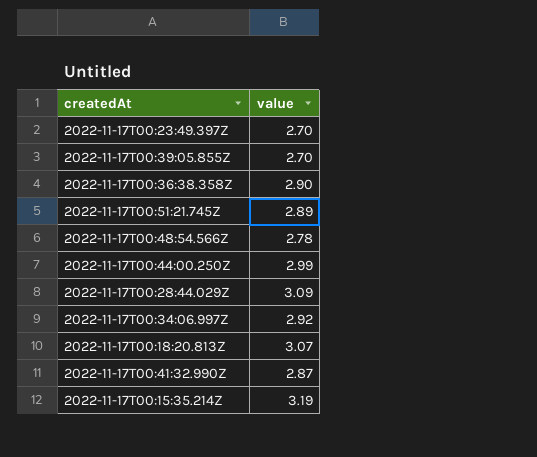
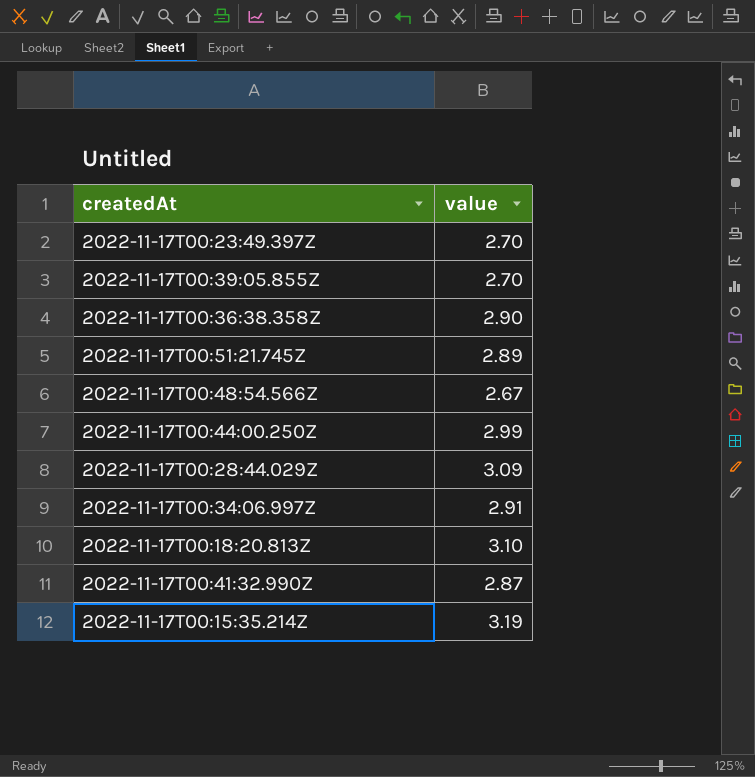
2022-11-17T00:48:54.566Z | value: 2.78 -> 2.67
2022-11-17T00:34:06.997Z | value: 2.92 -> 2.91
2022-11-17T00:18:20.813Z | value: 3.07 -> 3.10

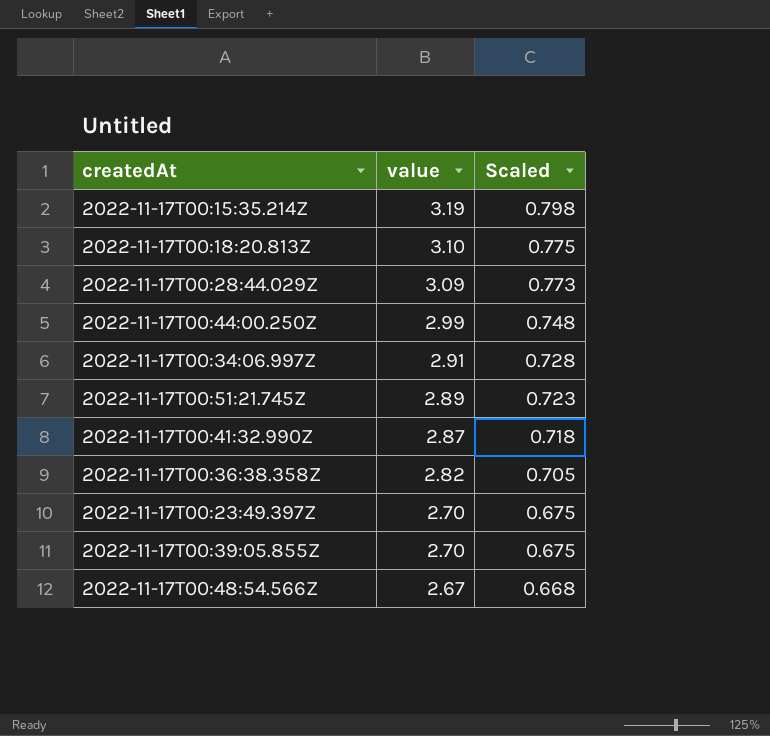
row order: none -> value descending
column Scaled | formula: none -> [value] * 0.25
2022-11-17T00:36:38.358Z | value: 2.90 -> 2.82

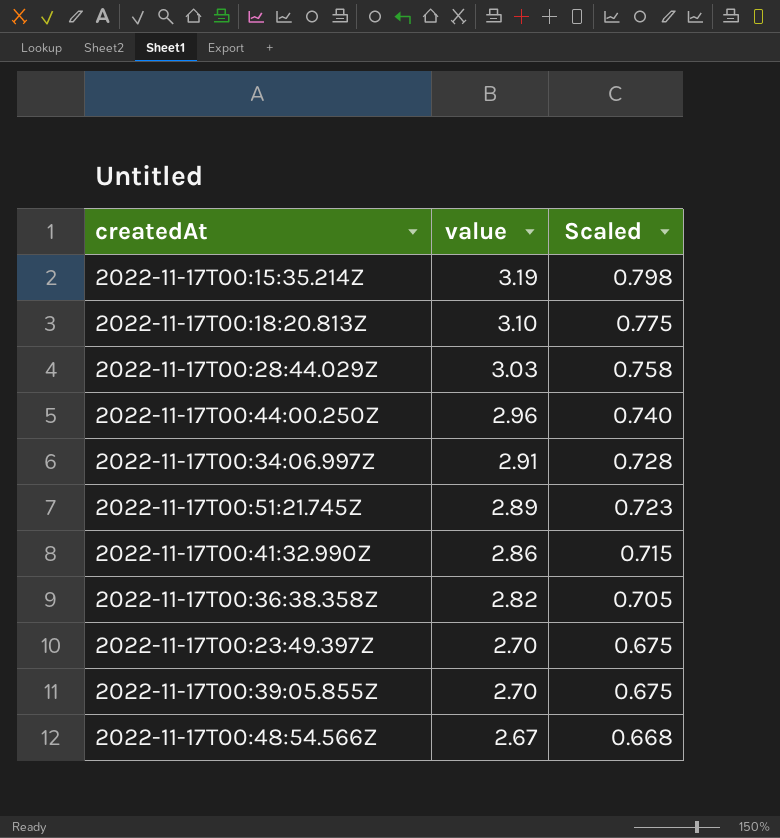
2022-11-17T00:28:44.029Z | value: 3.09 -> 3.03
2022-11-17T00:28:44.029Z | Scaled: 0.773 -> 0.758
2022-11-17T00:44:00.250Z | value: 2.99 -> 2.96
2022-11-17T00:44:00.250Z | Scaled: 0.748 -> 0.740
2022-11-17T00:41:32.990Z | value: 2.87 -> 2.86
2022-11-17T00:41:32.990Z | Scaled: 0.718 -> 0.715

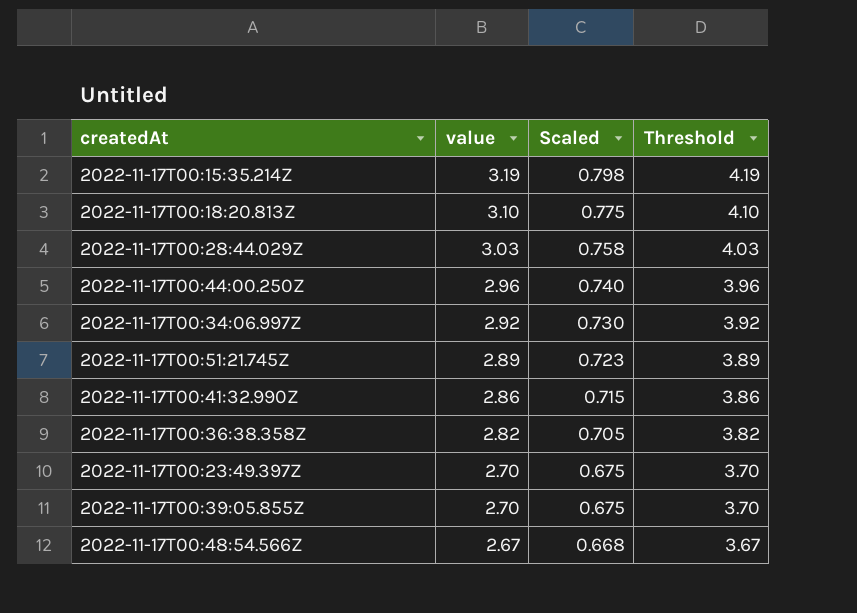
column Threshold | formula: none -> [value] + 1
2022-11-17T00:34:06.997Z | value: 2.91 -> 2.92
2022-11-17T00:34:06.997Z | Scaled: 0.728 -> 0.730

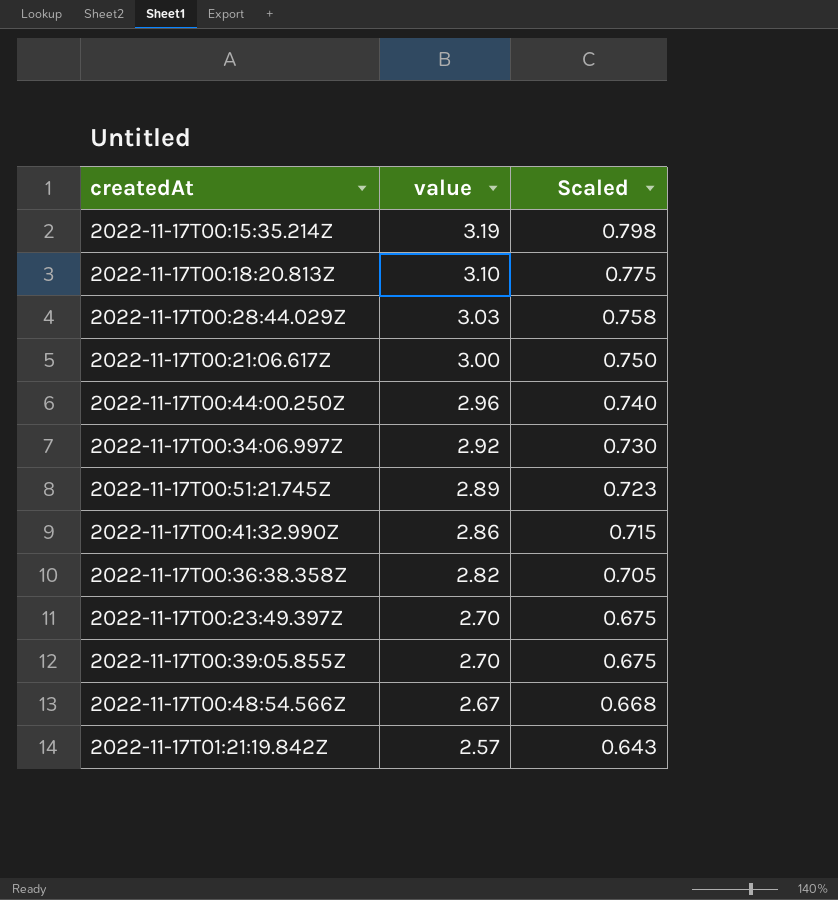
column Threshold | formula: [value] + 1 -> none
row 2022-11-17T00:21:06.617Z: none -> 3.00 | 0.750
row 2022-11-17T01:21:19.842Z: none -> 2.57 | 0.643

